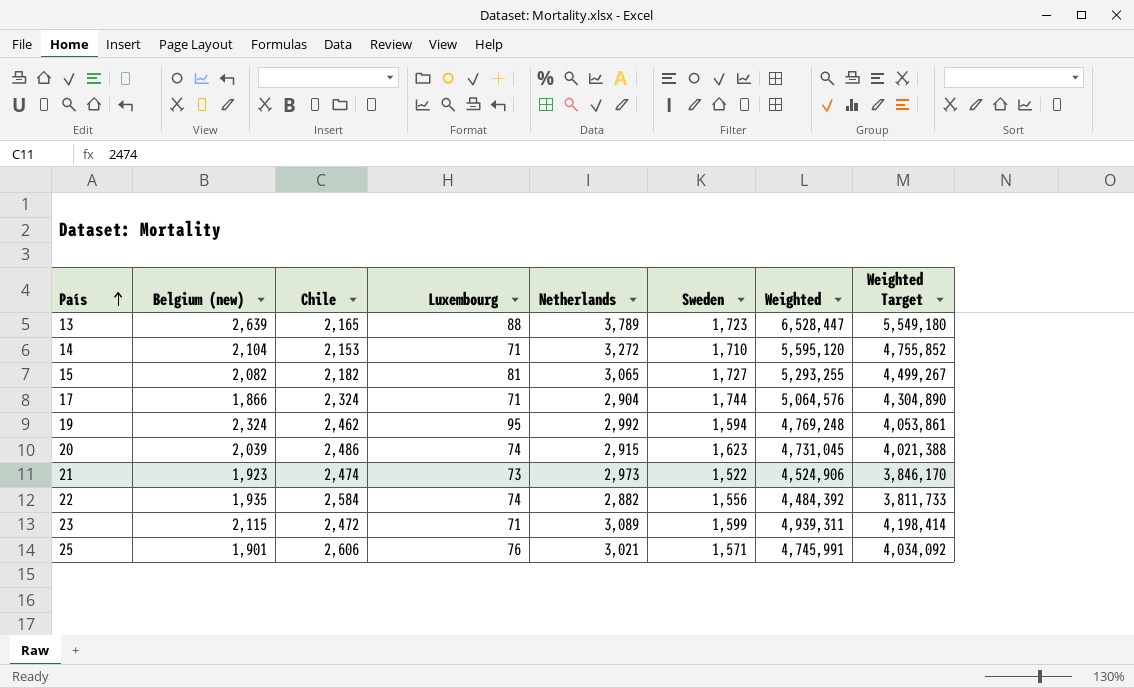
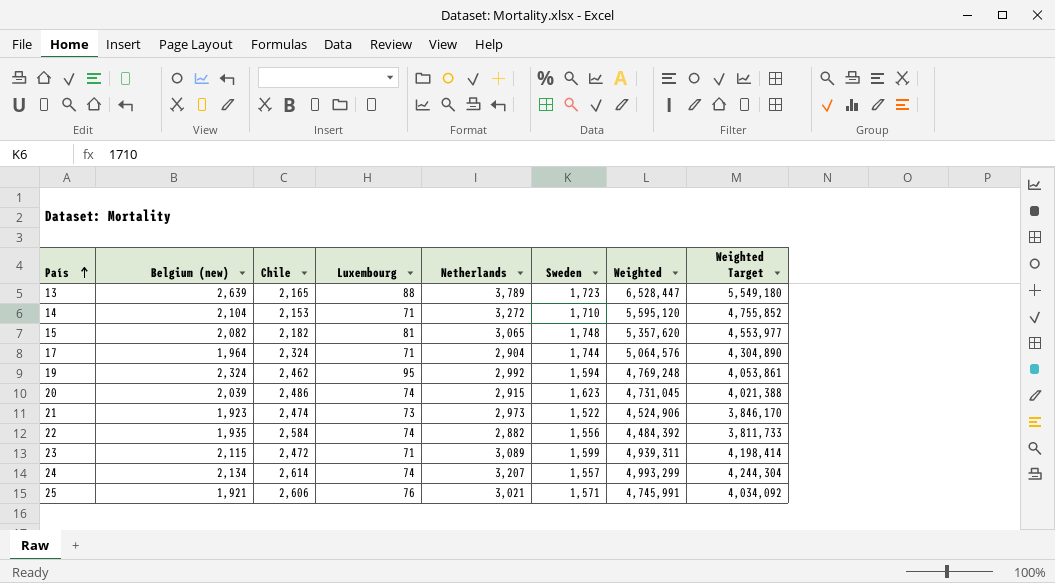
15 | Sweden: 1,727 -> 1,748
15 | Weighted: 5,293,255 -> 5,357,620
15 | Weighted Target: 4,499,267 -> 4,553,977
17 | Belgium (new): 1,866 -> 1,964
row 24: none -> 2,134 | 2,614 | 74 | 3,207 | 1,557 | 4,993,299 | 4,244,304
25 | Belgium (new): 1,901 -> 1,921

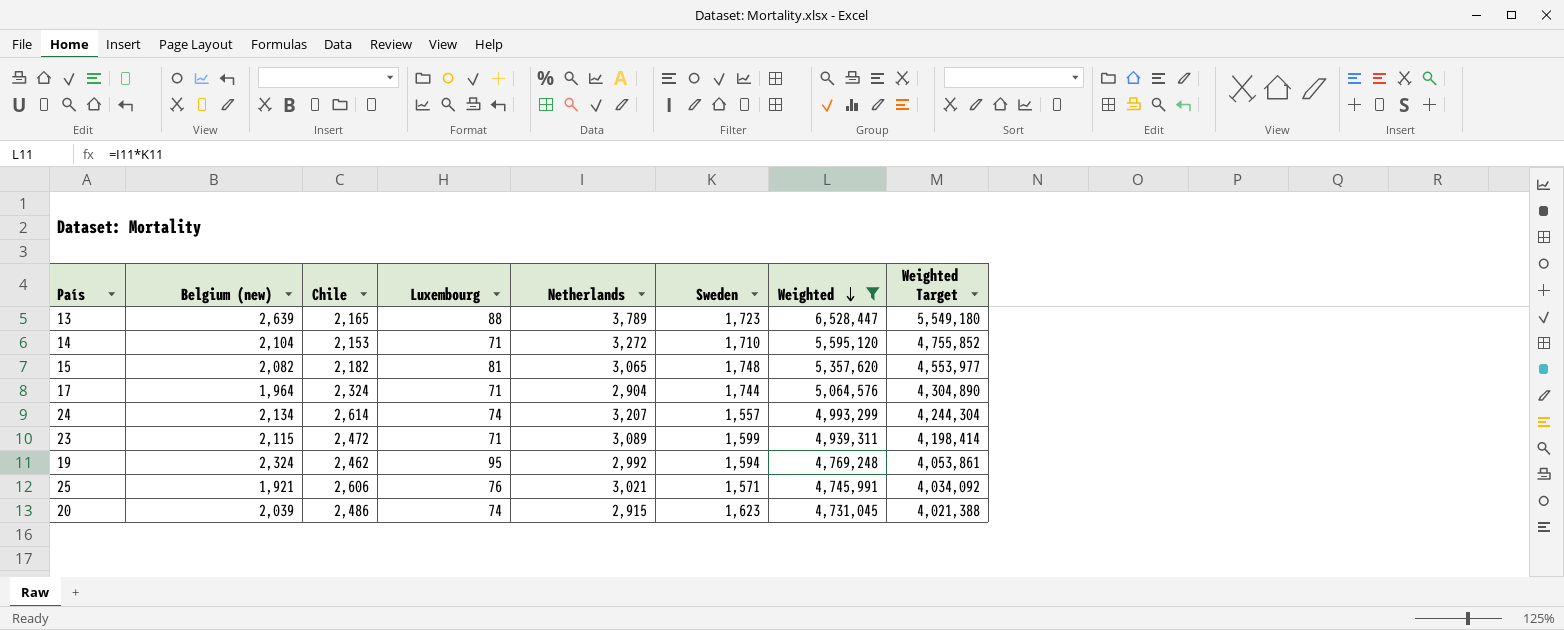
filter: none -> Weighted >= 4,731,045
row order: País ascending -> Weighted descending

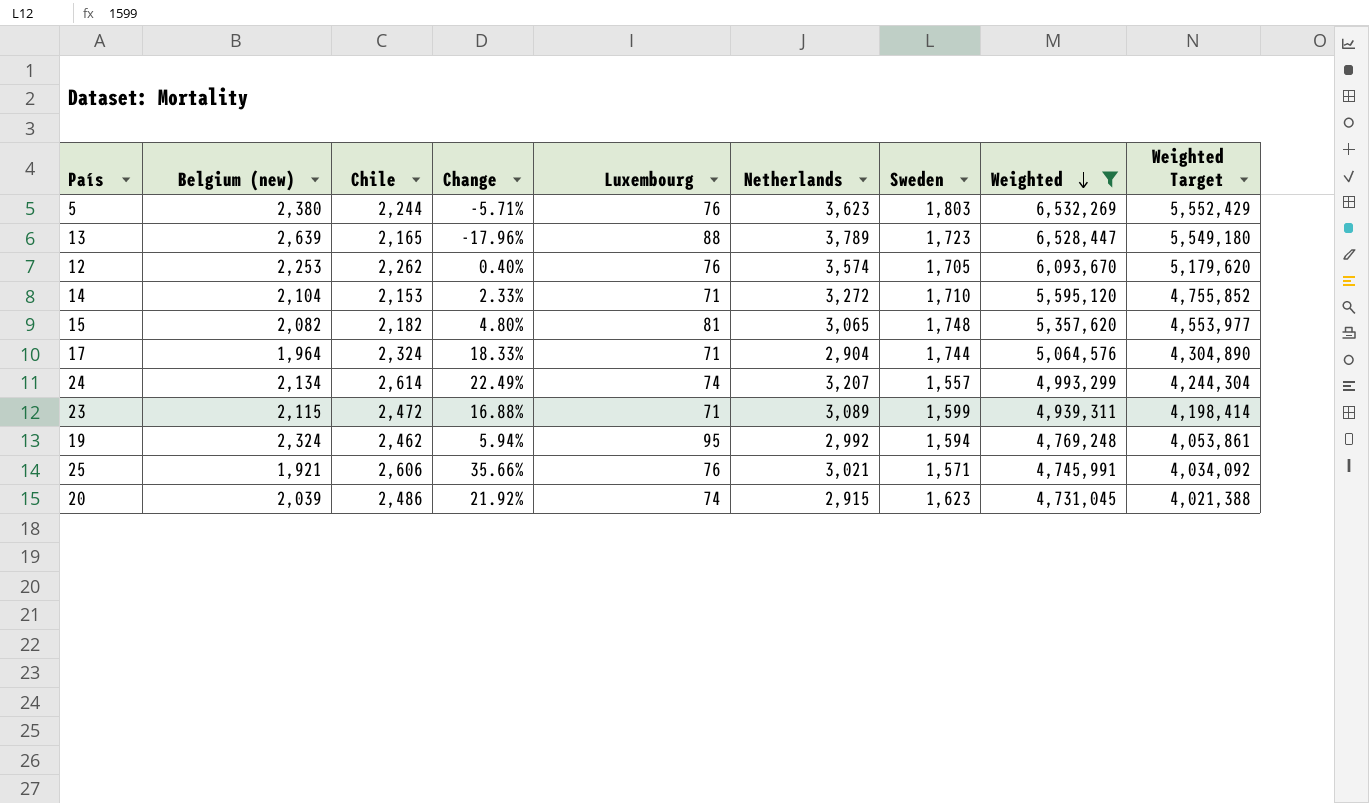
column Change | formula: none -> ([Chile] - [Belgium (new)]) / [Belgium (new)]
row 5: none -> 2,380 | 2,244 | -5.71% | 76 | 3,623 | 1,803 | 6,532,269 | 5,552,429
row 12: none -> 2,253 | 2,262 | 0.40% | 76 | 3,574 | 1,705 | 6,093,670 | 5,179,620

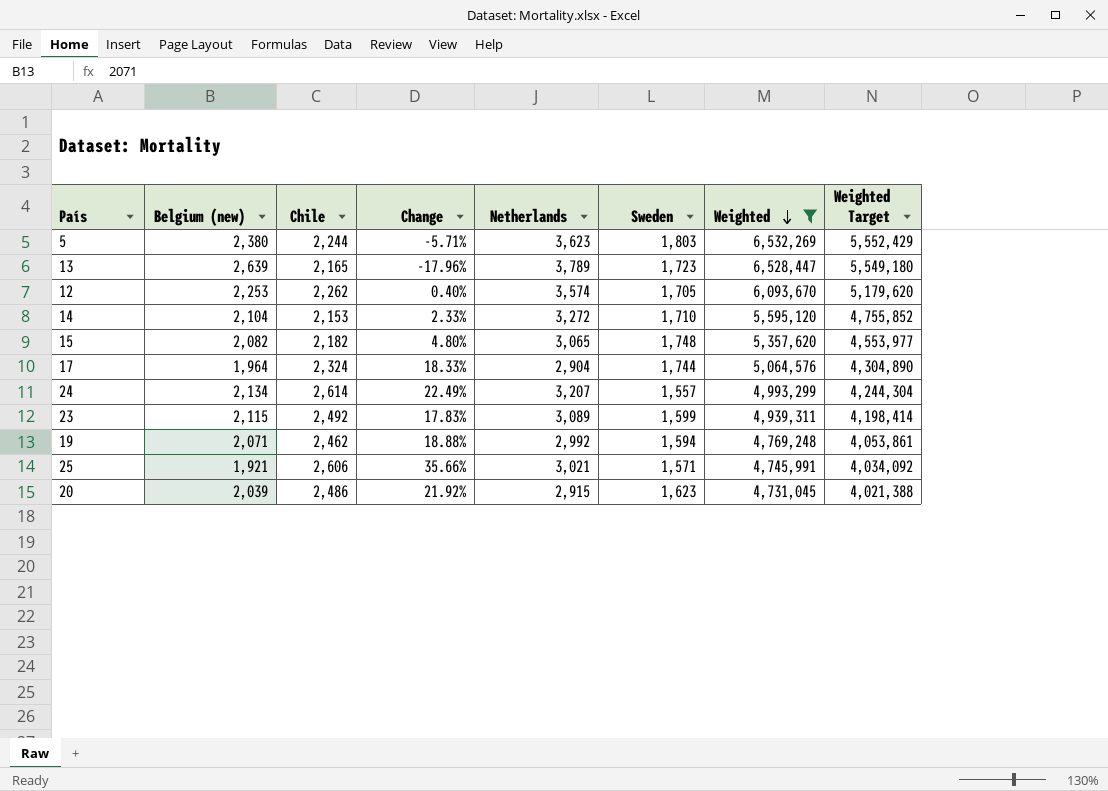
column Luxembourg | position: 5 -> none
23 | Chile: 2,472 -> 2,492
23 | Change: 16.88% -> 17.83%
19 | Belgium (new): 2,324 -> 2,071
19 | Change: 5.94% -> 18.88%

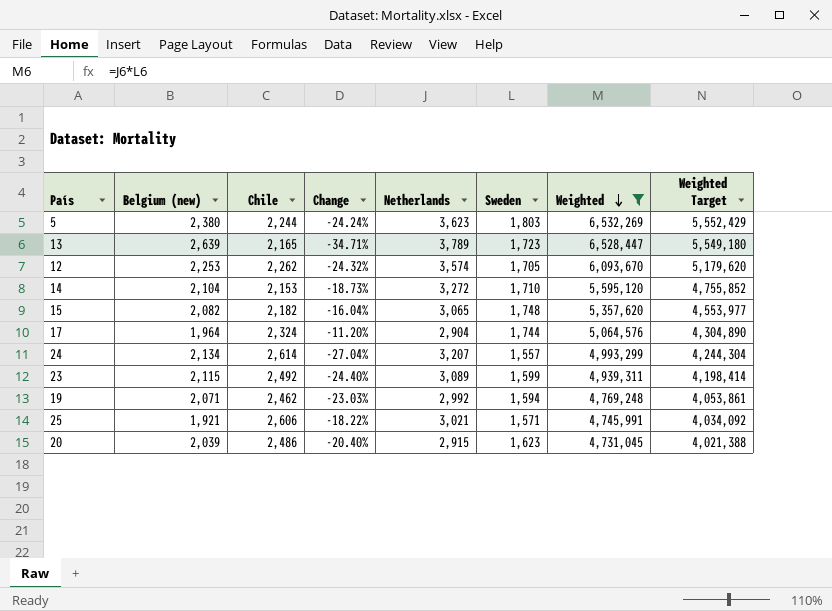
column Change | formula: ([Chile] - [Belgium (new)]) / [Belgium (new)] -> ([Sweden] - [Belgium (new)]) / [Belgium (new)]

